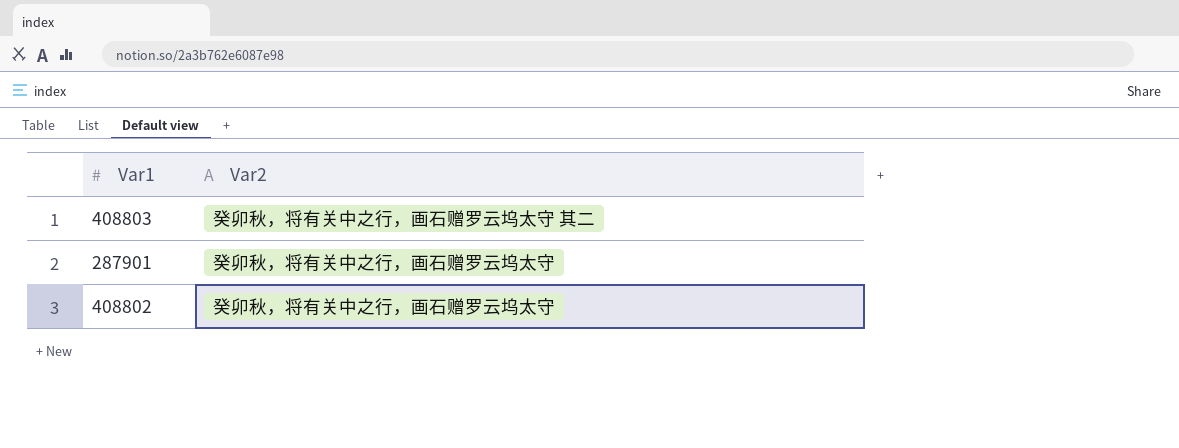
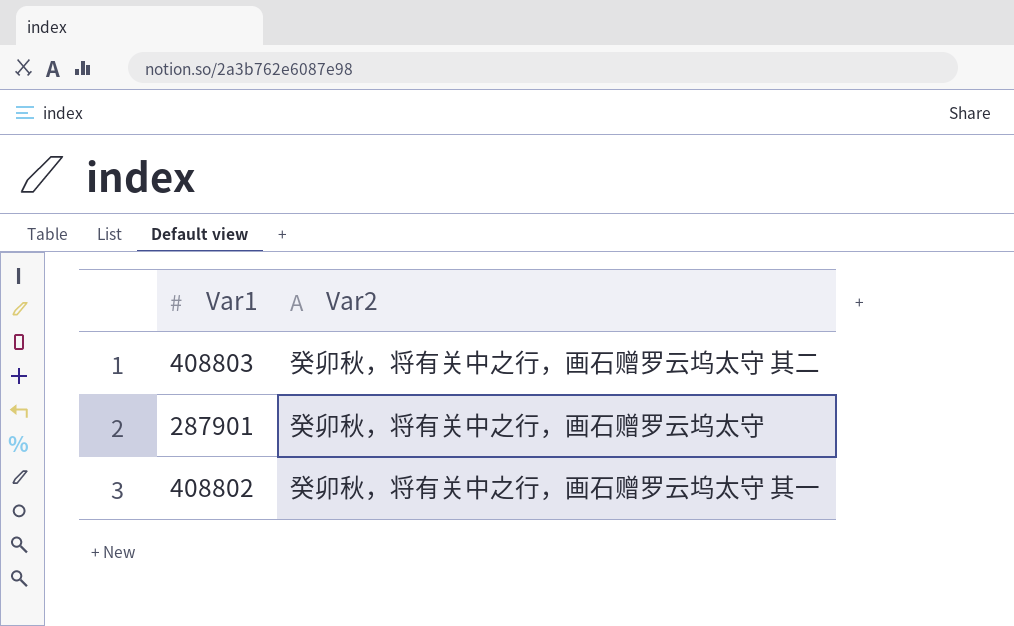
408802 | Var2: 癸卯秋，将有关中之行，画石赠罗云坞太守 -> 癸卯秋，将有关中之行，画石赠罗云坞太守 其一

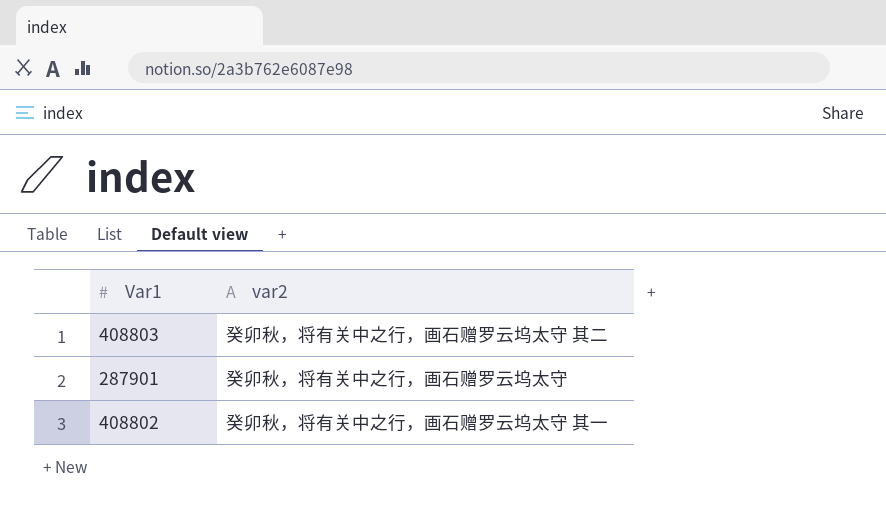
column name: Var2 -> var2

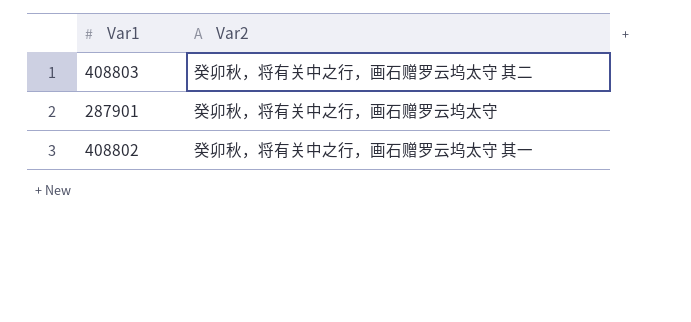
column name: var2 -> Var2

